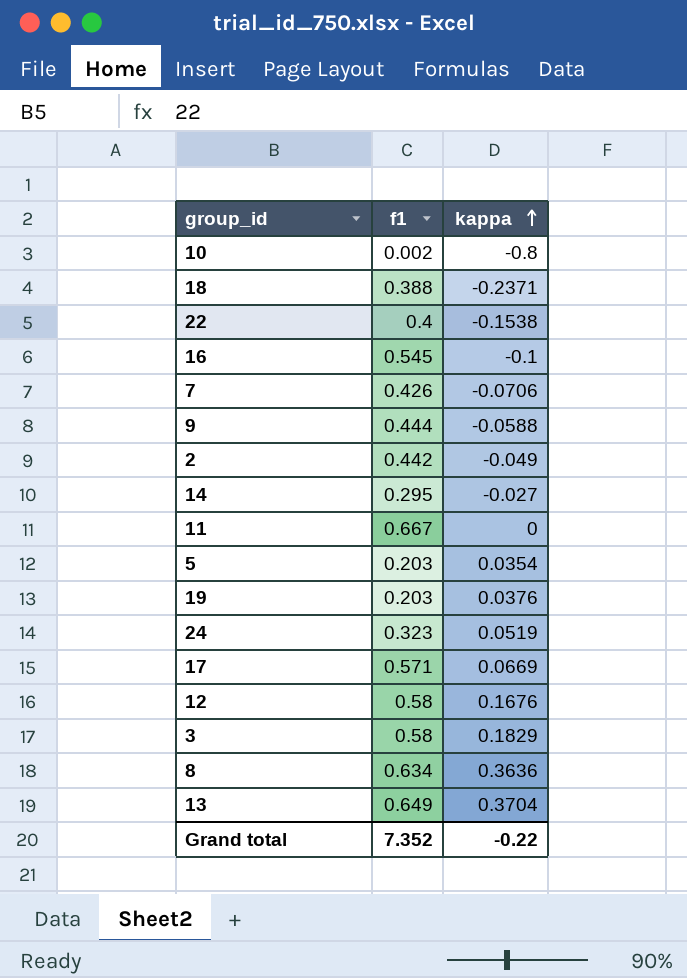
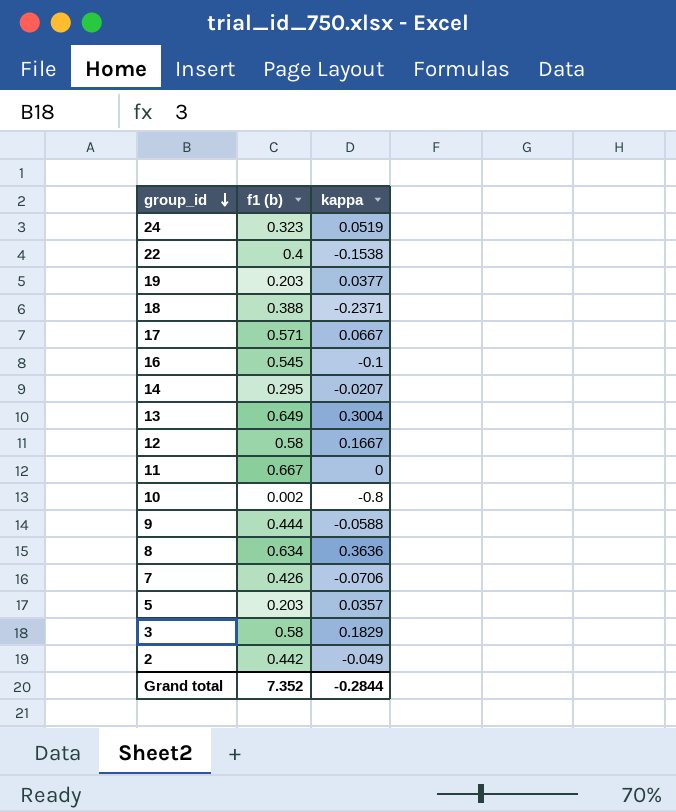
row order: kappa ascending -> group_id descending
column name: f1 -> f1 (b)
19 | kappa: 0.0376 -> 0.0377
17 | kappa: 0.0669 -> 0.0667
14 | kappa: -0.027 -> -0.0207
13 | kappa: 0.3704 -> 0.3004
12 | kappa: 0.1676 -> 0.1667
5 | kappa: 0.0354 -> 0.0357
Grand total | kappa: -0.22 -> -0.2844

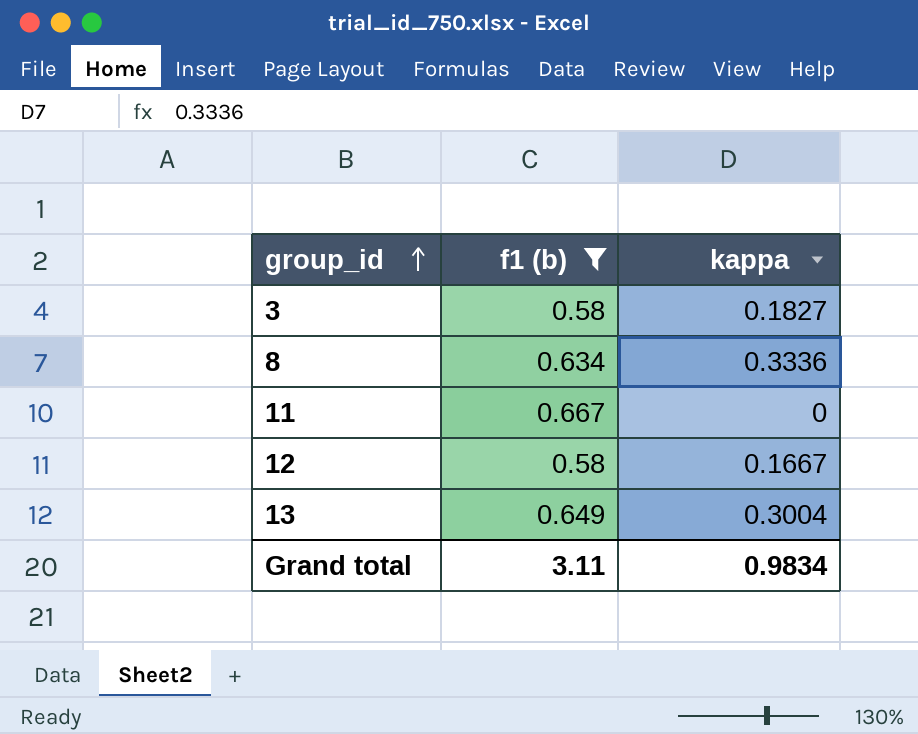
filter: none -> f1 (b) >= 0.58
row order: group_id descending -> group_id ascending
3 | kappa: 0.1829 -> 0.1827
8 | kappa: 0.3636 -> 0.3336
Grand total | f1 (b): 7.352 -> 3.11
Grand total | kappa: -0.2844 -> 0.9834

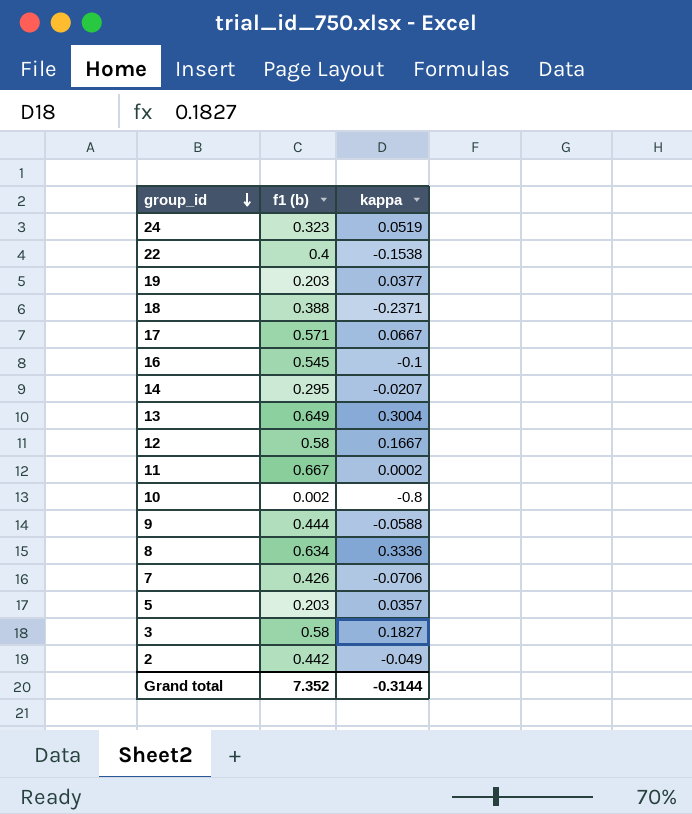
filter: f1 (b) >= 0.58 -> none
row order: group_id ascending -> group_id descending
11 | kappa: 0 -> 0.0002
Grand total | f1 (b): 3.11 -> 7.352
Grand total | kappa: 0.9834 -> -0.3144

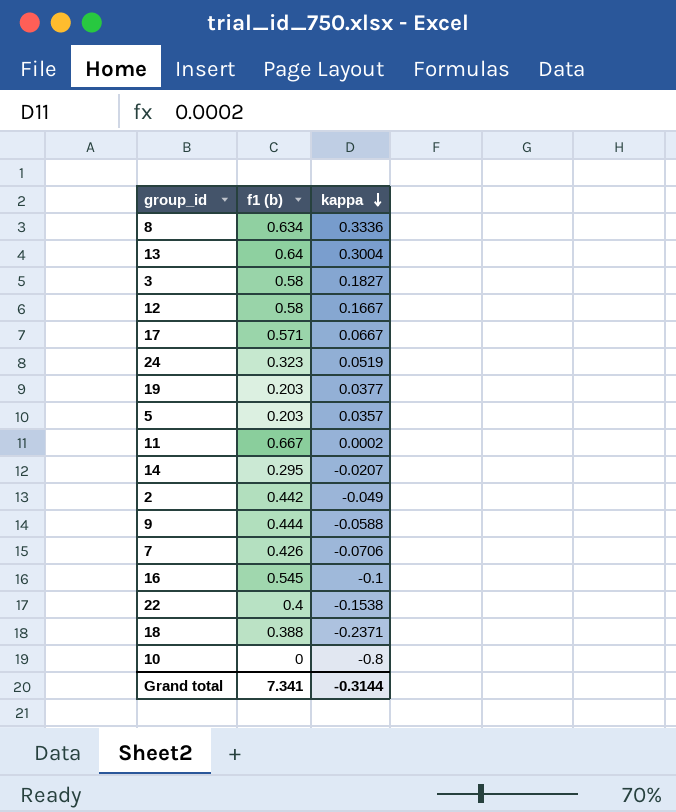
row order: group_id descending -> kappa descending
13 | f1 (b): 0.649 -> 0.64
10 | f1 (b): 0.002 -> 0
Grand total | f1 (b): 7.352 -> 7.341

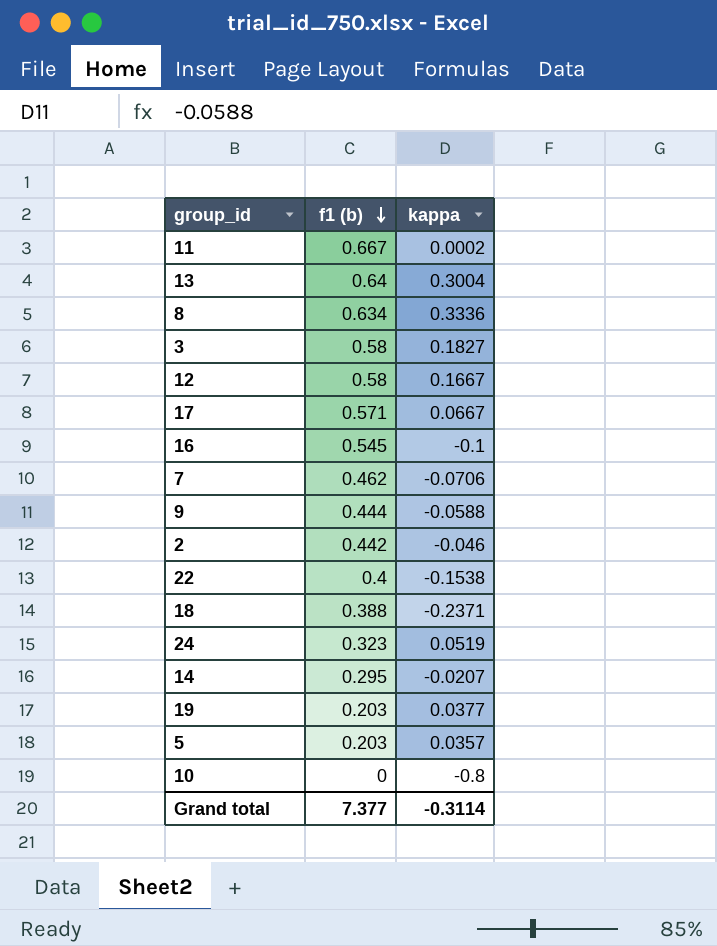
row order: kappa descending -> f1 (b) descending
7 | f1 (b): 0.426 -> 0.462
2 | kappa: -0.049 -> -0.046
Grand total | f1 (b): 7.341 -> 7.377
Grand total | kappa: -0.3144 -> -0.3114

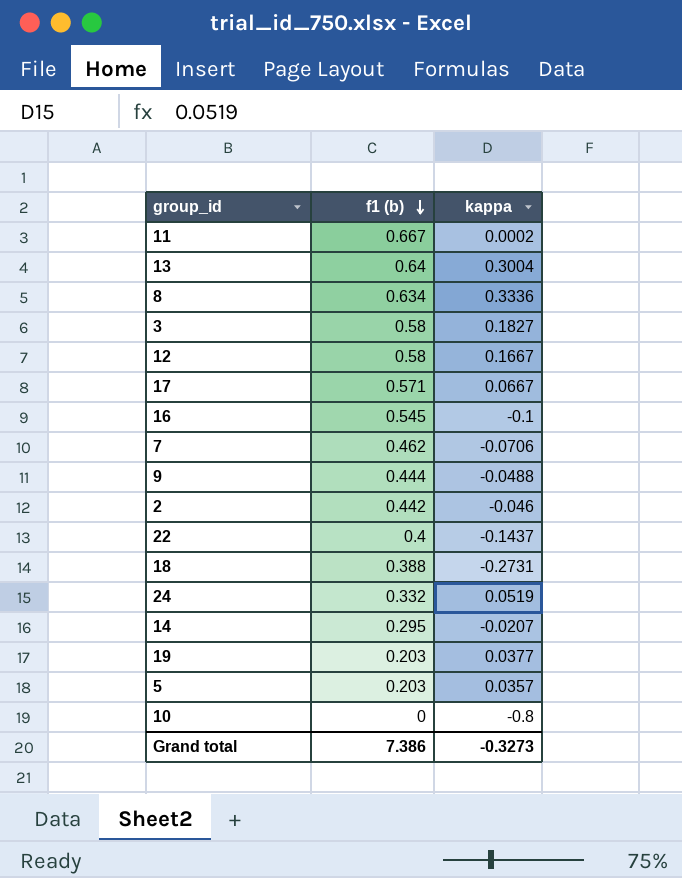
9 | kappa: -0.0588 -> -0.0488
22 | kappa: -0.1538 -> -0.1437
18 | kappa: -0.2371 -> -0.2731
24 | f1 (b): 0.323 -> 0.332
Grand total | f1 (b): 7.377 -> 7.386
Grand total | kappa: -0.3114 -> -0.3273

